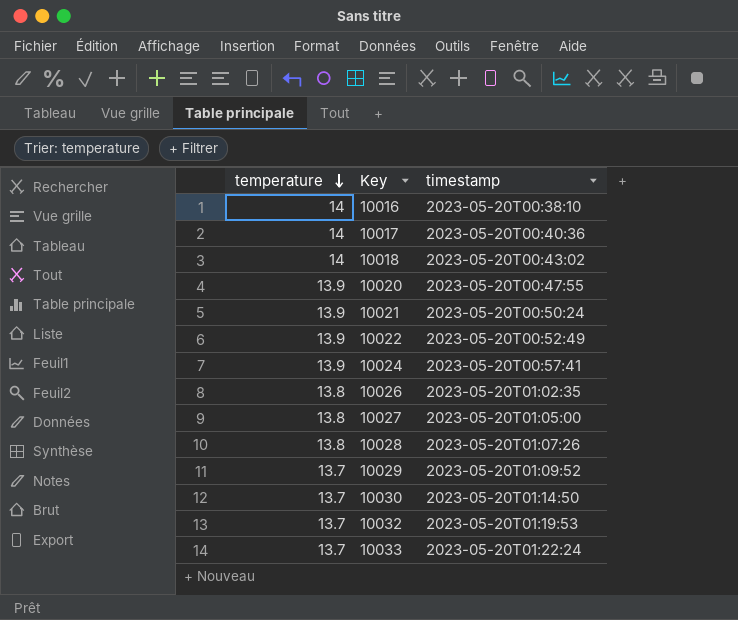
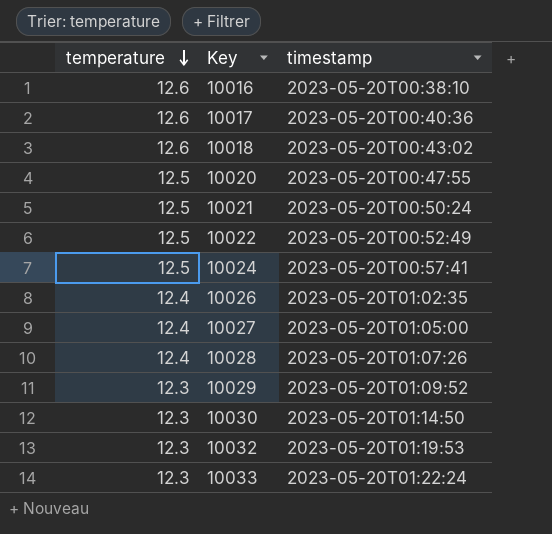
10016 | temperature: 14 -> 12.6
10017 | temperature: 14 -> 12.6
10018 | temperature: 14 -> 12.6
10020 | temperature: 13.9 -> 12.5
10021 | temperature: 13.9 -> 12.5
10022 | temperature: 13.9 -> 12.5
10024 | temperature: 13.9 -> 12.5
10026 | temperature: 13.8 -> 12.4
10027 | temperature: 13.8 -> 12.4
10028 | temperature: 13.8 -> 12.4
10029 | temperature: 13.7 -> 12.3
10030 | temperature: 13.7 -> 12.3
10032 | temperature: 13.7 -> 12.3
10033 | temperature: 13.7 -> 12.3

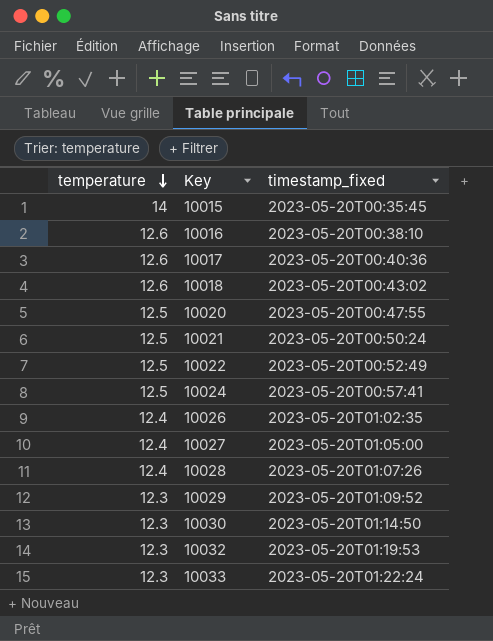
column name: timestamp -> timestamp_fixed
row 10015: none -> 14 | 2023-05-20T00:35:45

